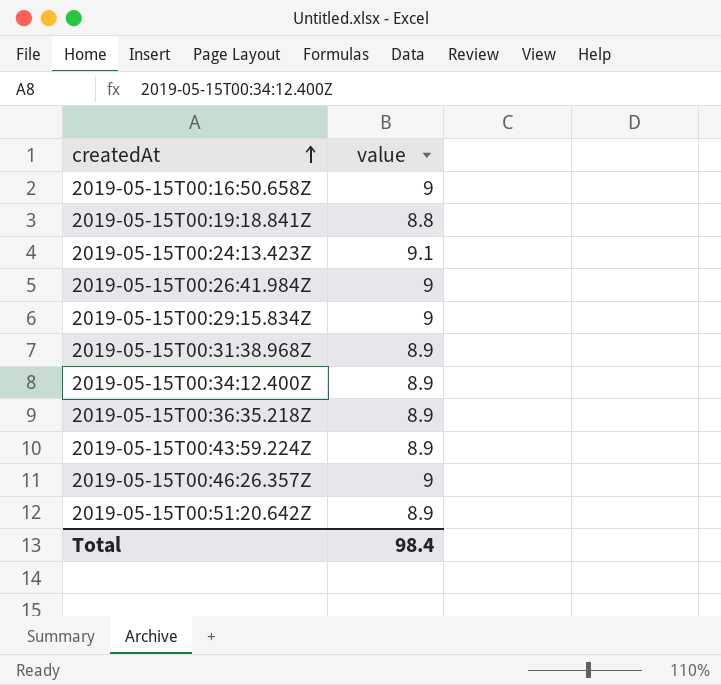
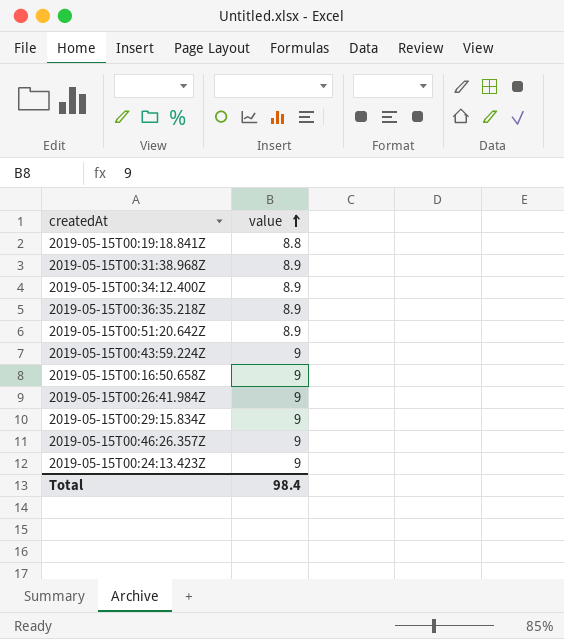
row order: createdAt ascending -> value ascending
2019-05-15T00:43:59.224Z | value: 8.9 -> 9
2019-05-15T00:24:13.423Z | value: 9.1 -> 9

